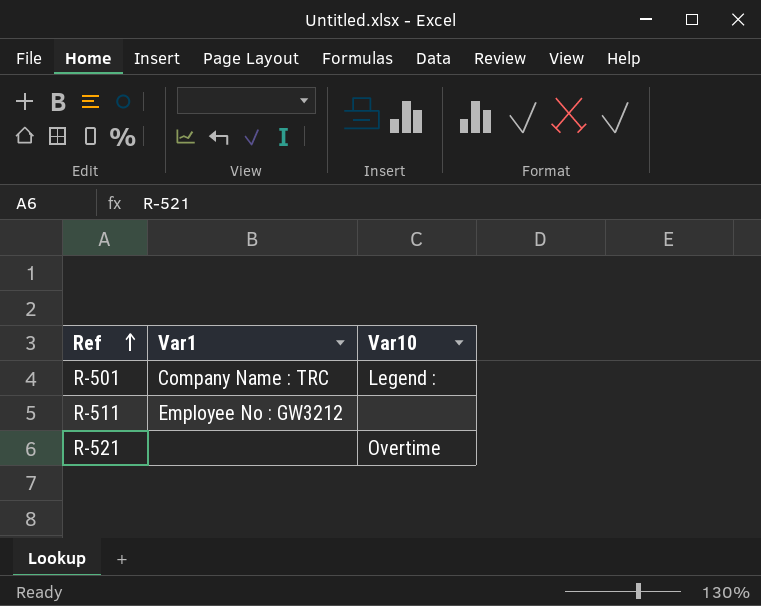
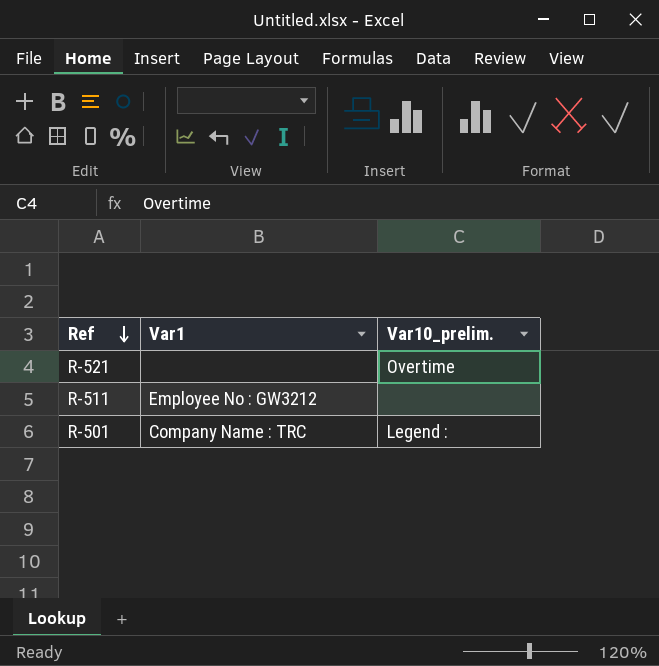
row order: Ref ascending -> Ref descending
column name: Var10 -> Var10_prelim.

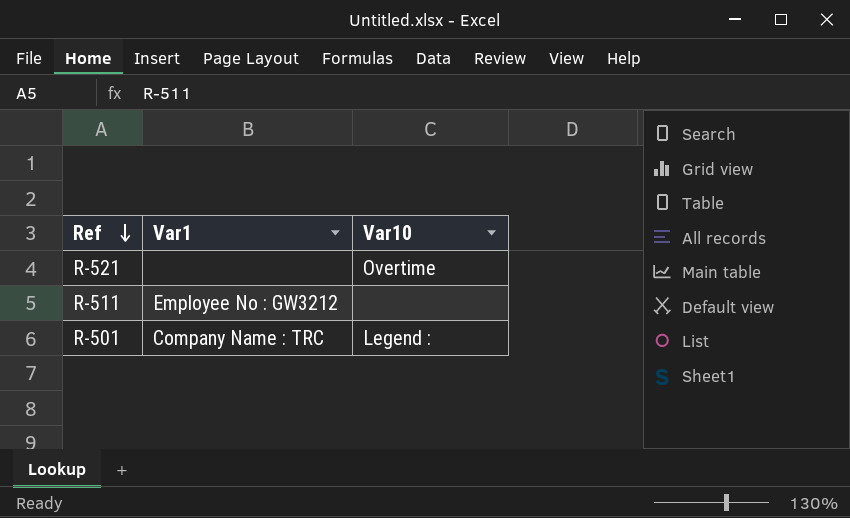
column name: Var10_prelim. -> Var10

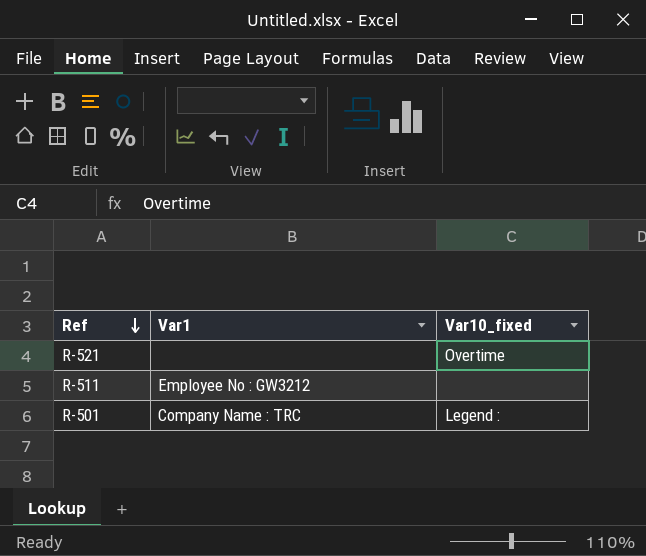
column name: Var10 -> Var10_fixed

